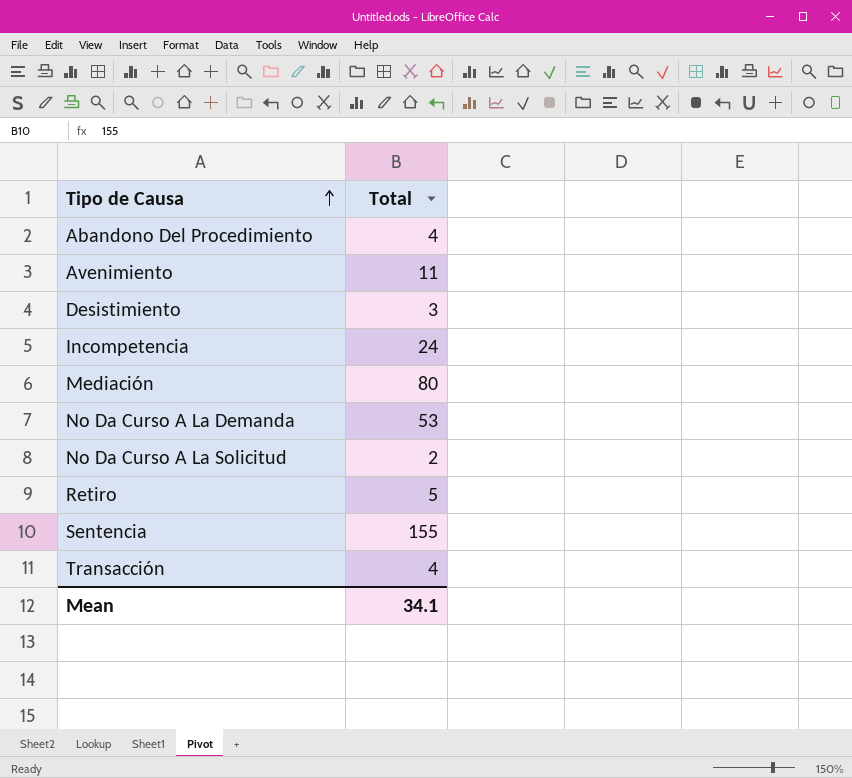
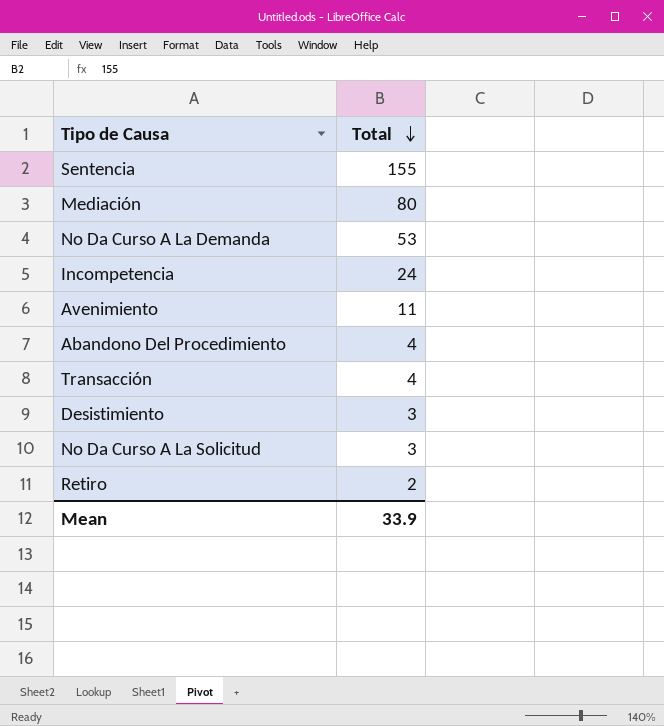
row order: Tipo de Causa ascending -> Total descending
No Da Curso A La Solicitud | Total: 2 -> 3
Retiro | Total: 5 -> 2
Mean | Total: 34.1 -> 33.9

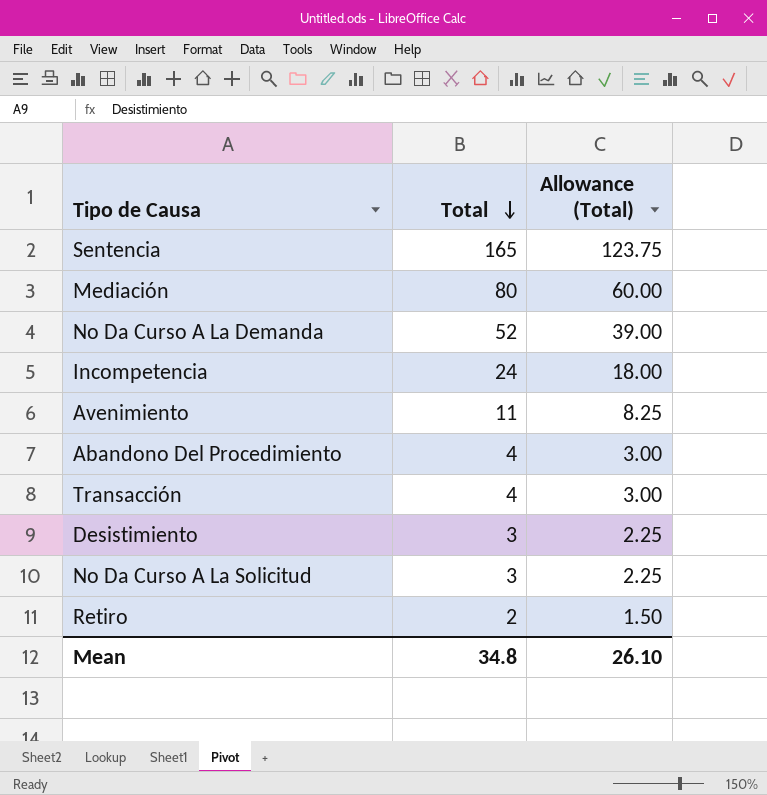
column Allowance (Total) | formula: none -> [Total] * 0.75
Sentencia | Total: 155 -> 165
No Da Curso A La Demanda | Total: 53 -> 52
Mean | Total: 33.9 -> 34.8

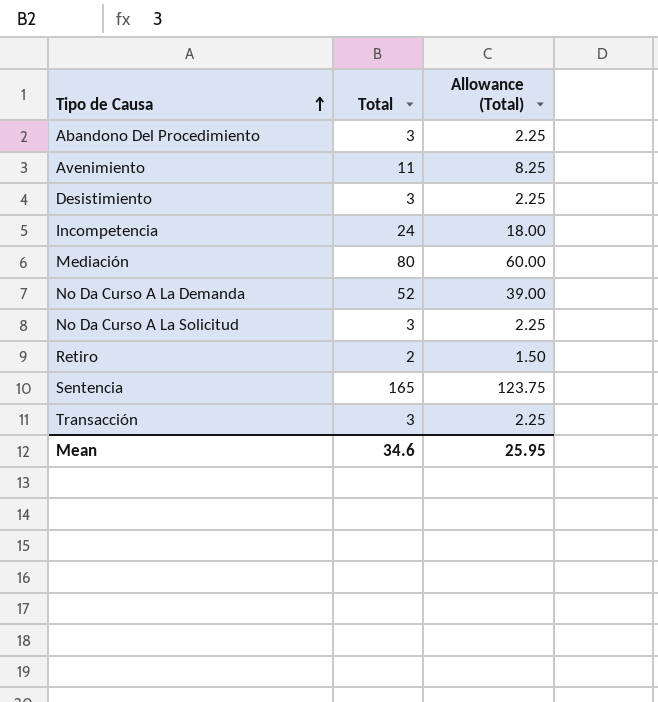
row order: Total descending -> Tipo de Causa ascending
Abandono Del Procedimiento | Total: 4 -> 3
Abandono Del Procedimiento | Allowance (Total): 3.00 -> 2.25
Transacción | Total: 4 -> 3
Transacción | Allowance (Total): 3.00 -> 2.25
Mean | Total: 34.8 -> 34.6
Mean | Allowance (Total): 26.10 -> 25.95

